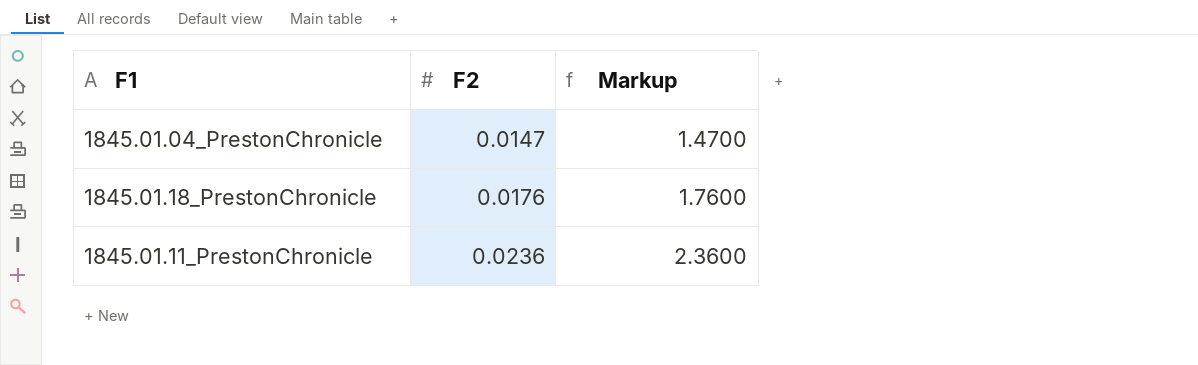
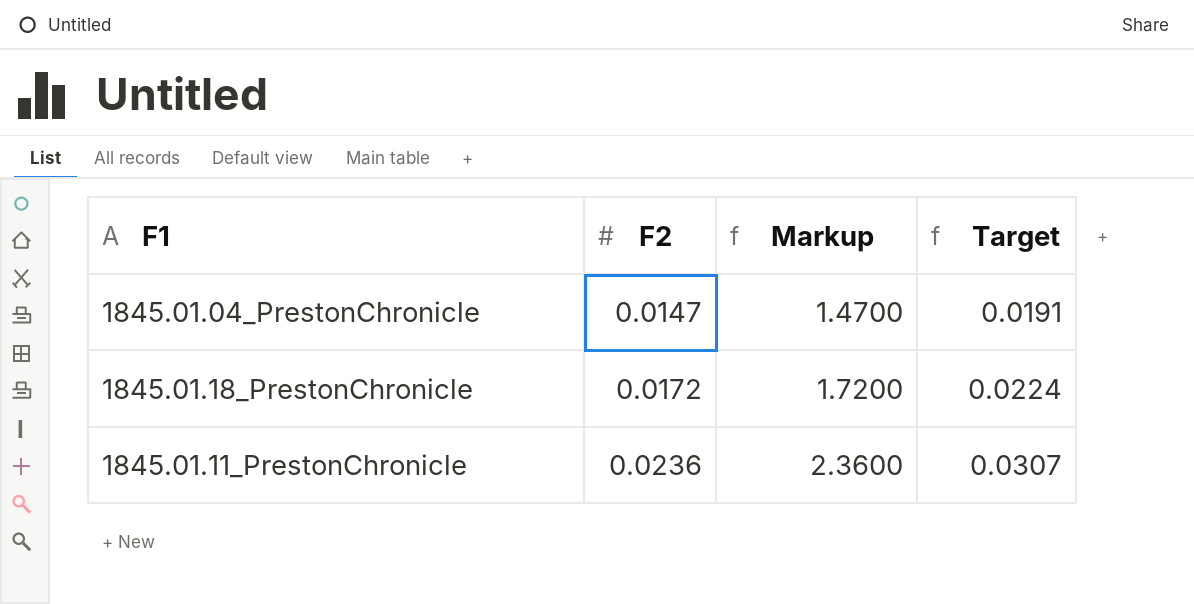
column Target | formula: none -> [F2] * 1.3
1845.01.18_PrestonChronicle | F2: 0.0176 -> 0.0172
1845.01.18_PrestonChronicle | Markup: 1.7600 -> 1.7200

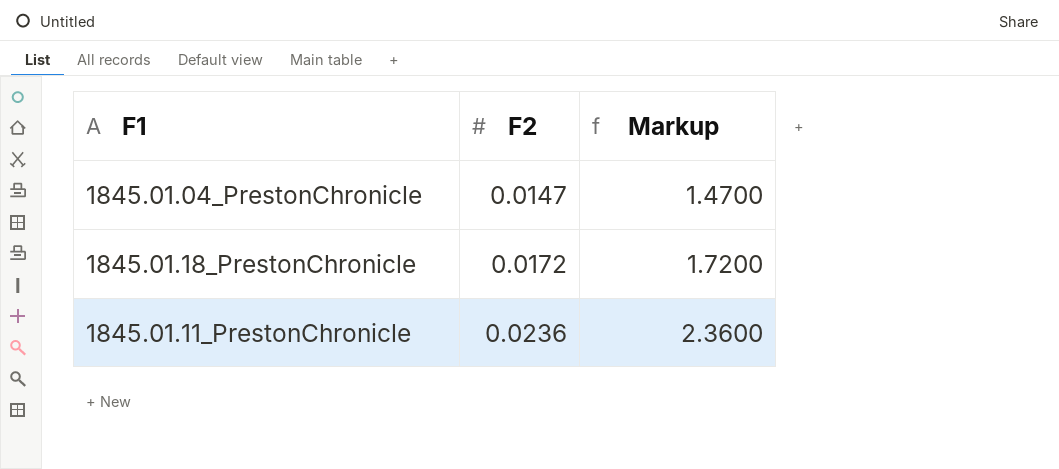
column Target | formula: [F2] * 1.3 -> none

